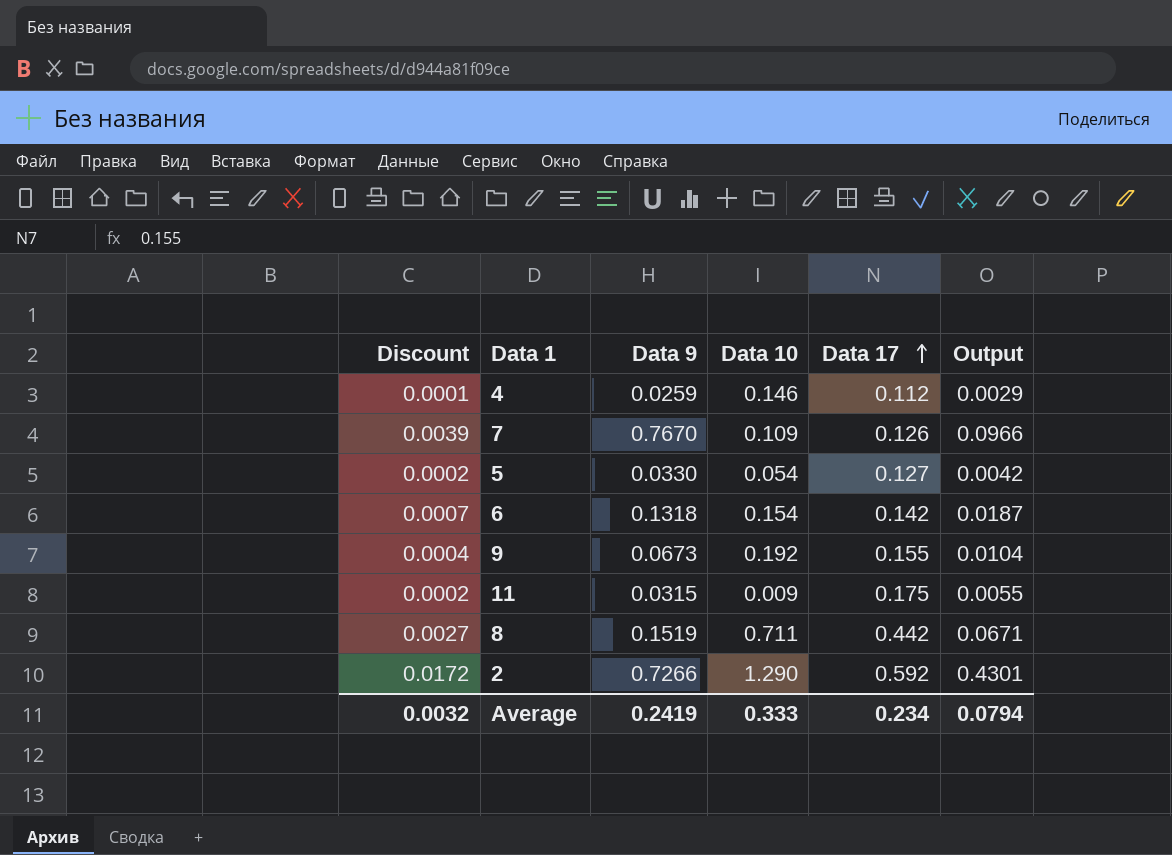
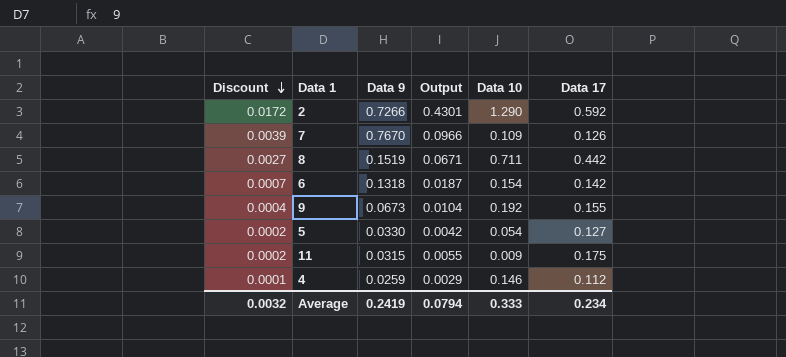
row order: Data 17 ascending -> Discount descending
column Output | position: 6 -> 4

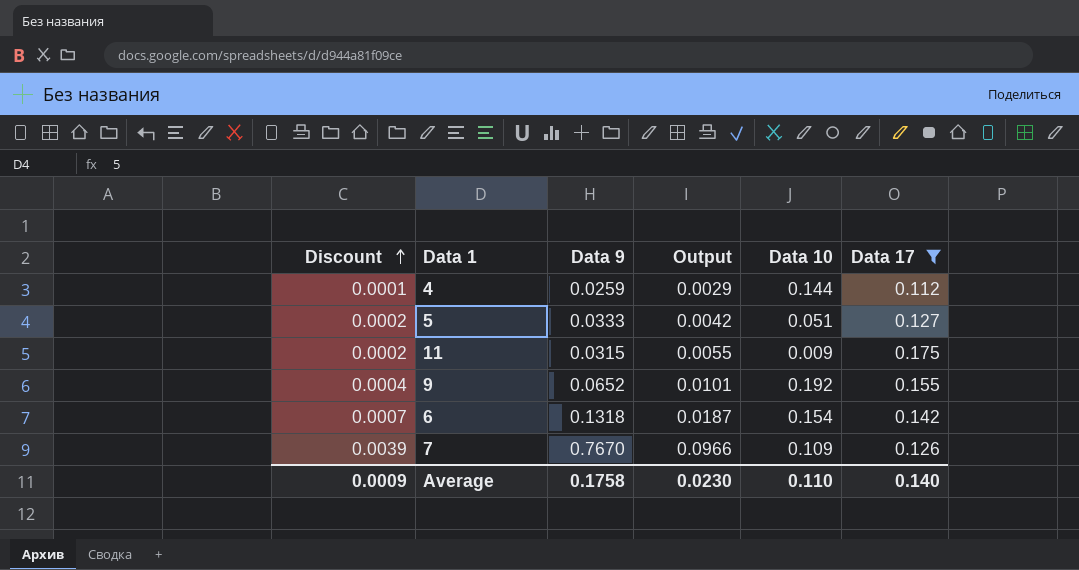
filter: none -> Data 17 <= 0.175
row order: Discount descending -> Discount ascending
4 | Data 10: 0.146 -> 0.144
5 | Data 9: 0.0330 -> 0.0333
5 | Data 10: 0.054 -> 0.051
9 | Data 9: 0.0673 -> 0.0652
9 | Output: 0.0104 -> 0.0101
Average | Discount: 0.0032 -> 0.0009
Average | Data 9: 0.2419 -> 0.1758
Average | Output: 0.0794 -> 0.0230
Average | Data 10: 0.333 -> 0.110
Average | Data 17: 0.234 -> 0.140

